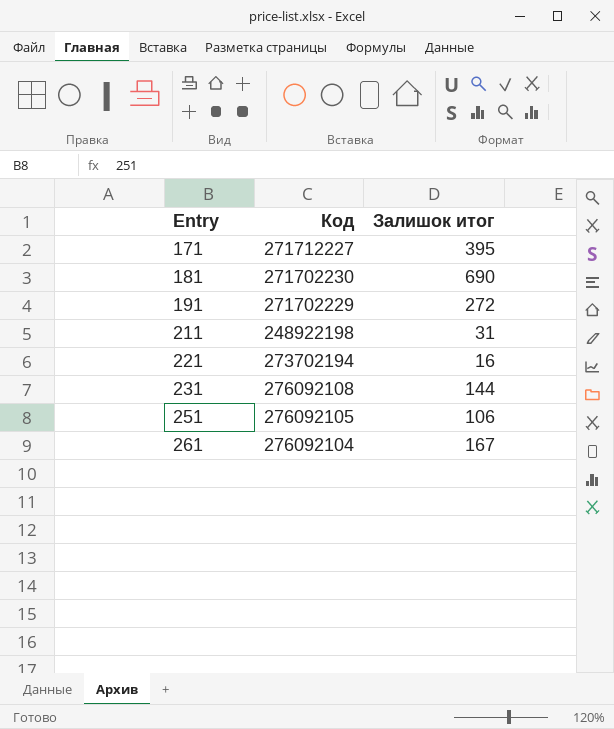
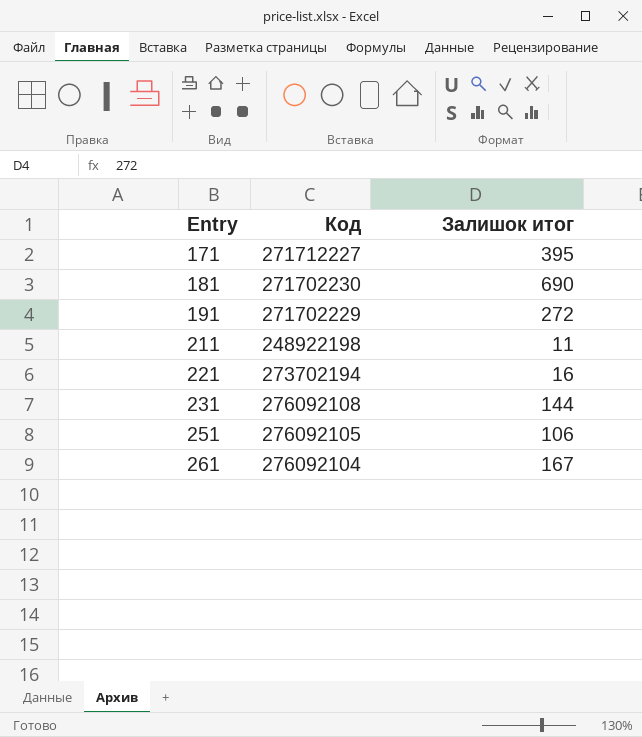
211 | Залишок итог: 31 -> 11

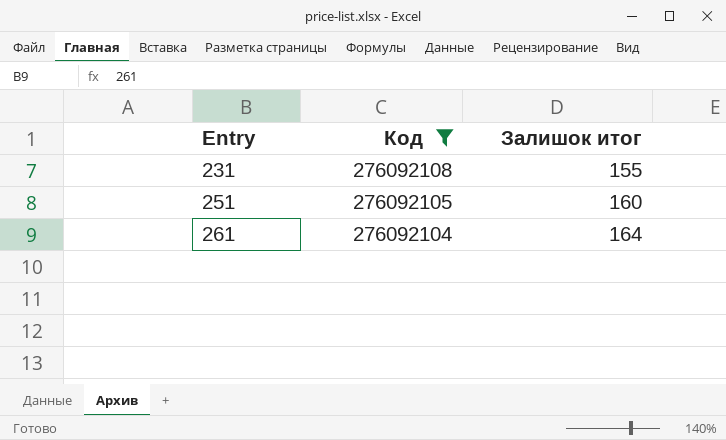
filter: none -> Код >= 276092104
231 | Залишок итог: 144 -> 155
251 | Залишок итог: 106 -> 160
261 | Залишок итог: 167 -> 164

